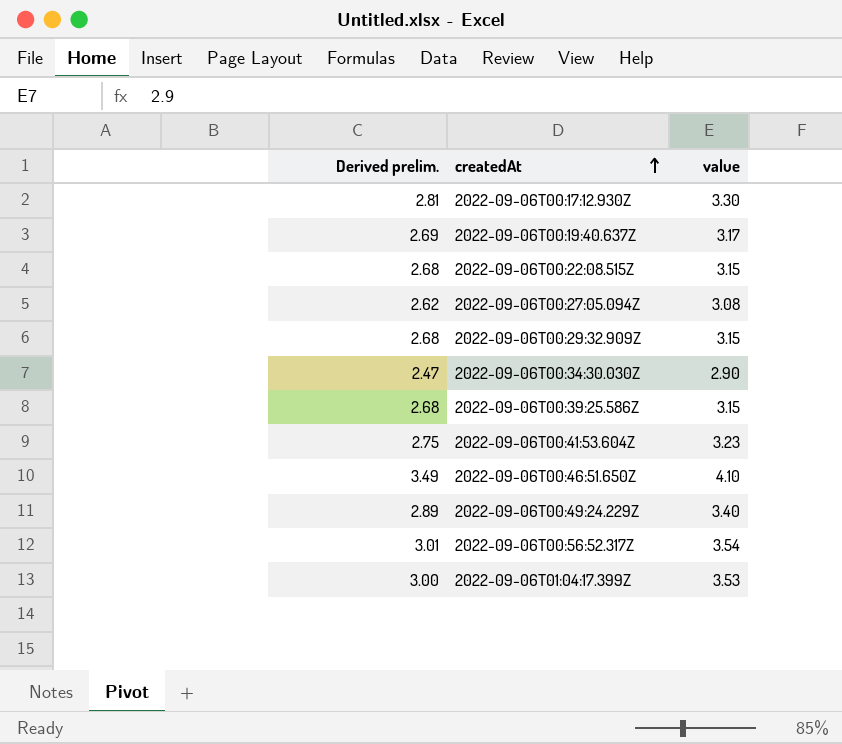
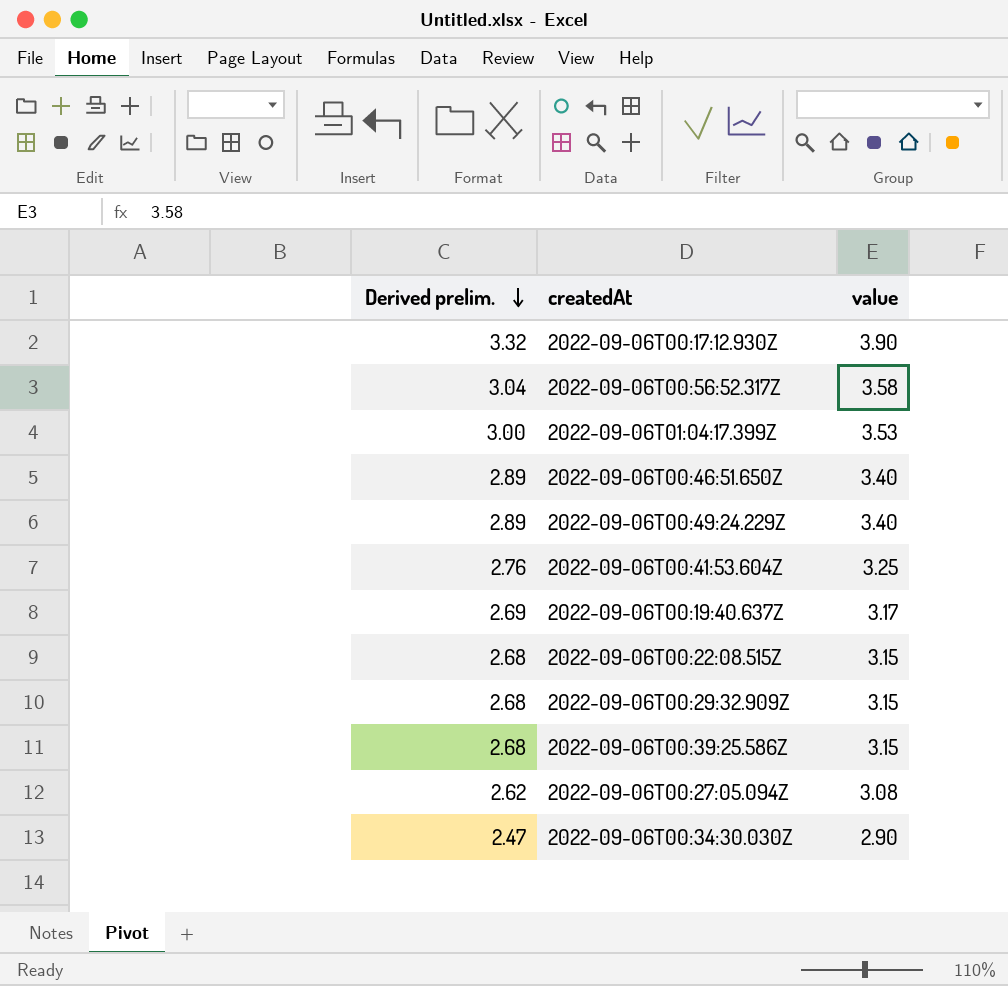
row order: createdAt ascending -> Derived prelim. descending
2022-09-06T00:17:12.930Z | Derived prelim.: 2.81 -> 3.32
2022-09-06T00:17:12.930Z | value: 3.30 -> 3.90
2022-09-06T00:56:52.317Z | Derived prelim.: 3.01 -> 3.04
2022-09-06T00:56:52.317Z | value: 3.54 -> 3.58
2022-09-06T00:46:51.650Z | Derived prelim.: 3.49 -> 2.89
2022-09-06T00:46:51.650Z | value: 4.10 -> 3.40
2022-09-06T00:41:53.604Z | Derived prelim.: 2.75 -> 2.76
2022-09-06T00:41:53.604Z | value: 3.23 -> 3.25

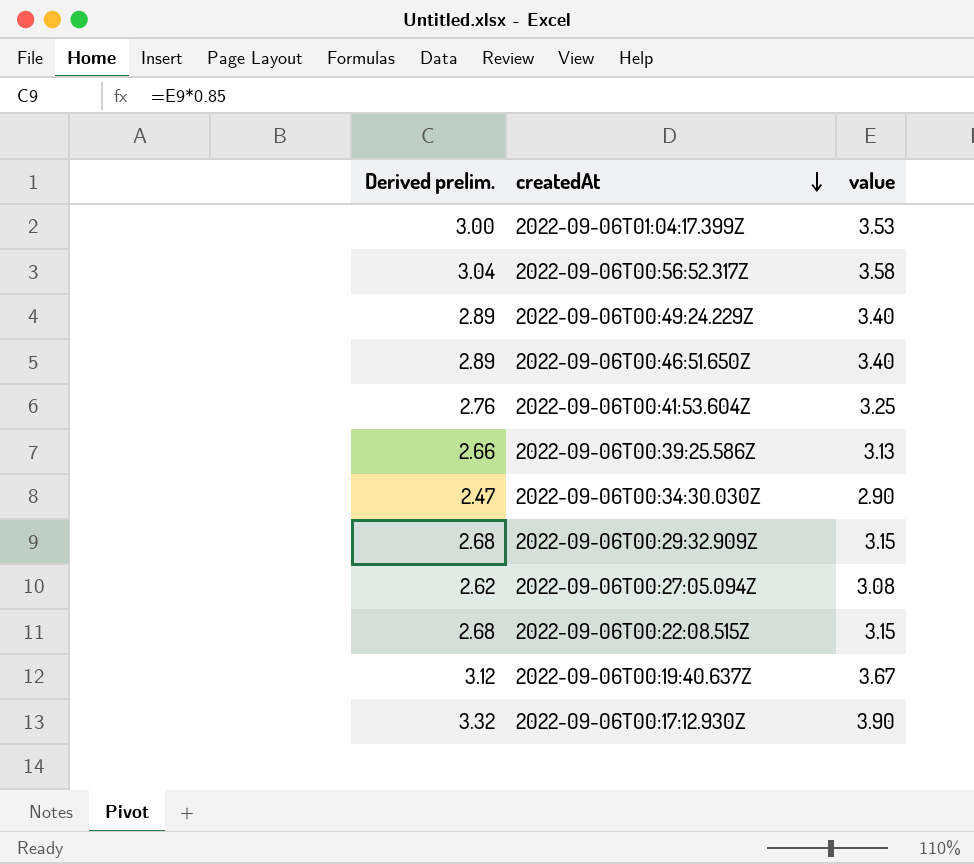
row order: Derived prelim. descending -> createdAt descending
2022-09-06T00:39:25.586Z | Derived prelim.: 2.68 -> 2.66
2022-09-06T00:39:25.586Z | value: 3.15 -> 3.13
2022-09-06T00:19:40.637Z | Derived prelim.: 2.69 -> 3.12
2022-09-06T00:19:40.637Z | value: 3.17 -> 3.67

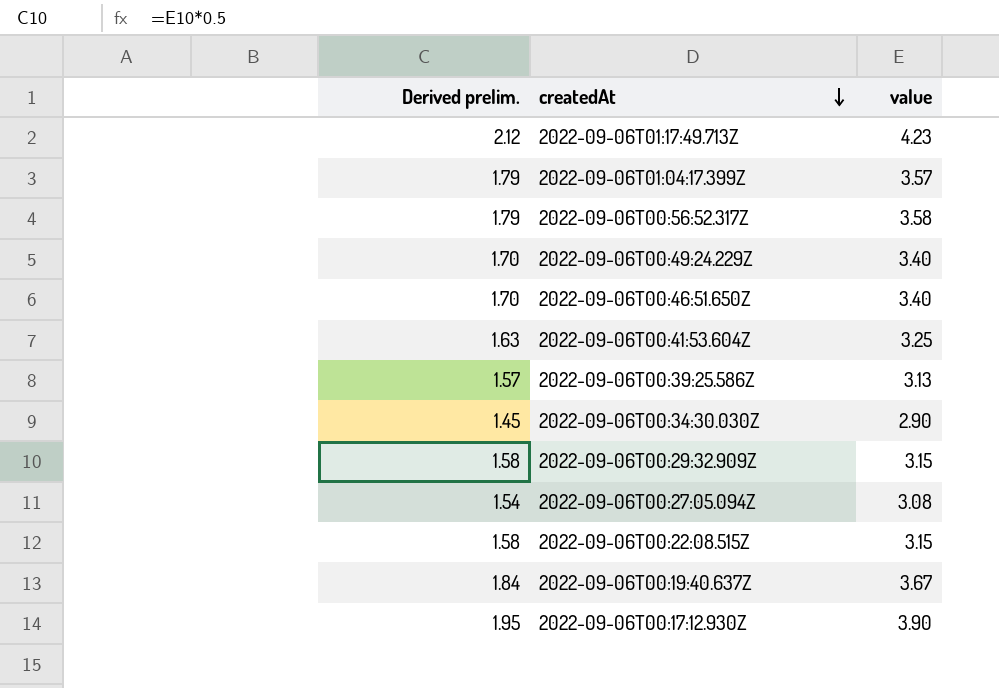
column Derived prelim. | formula: [value] * 0.85 -> [value] * 0.5
row 2022-09-06T01:17:49.713Z: none -> 2.12 | 4.23
2022-09-06T01:04:17.399Z | value: 3.53 -> 3.57

